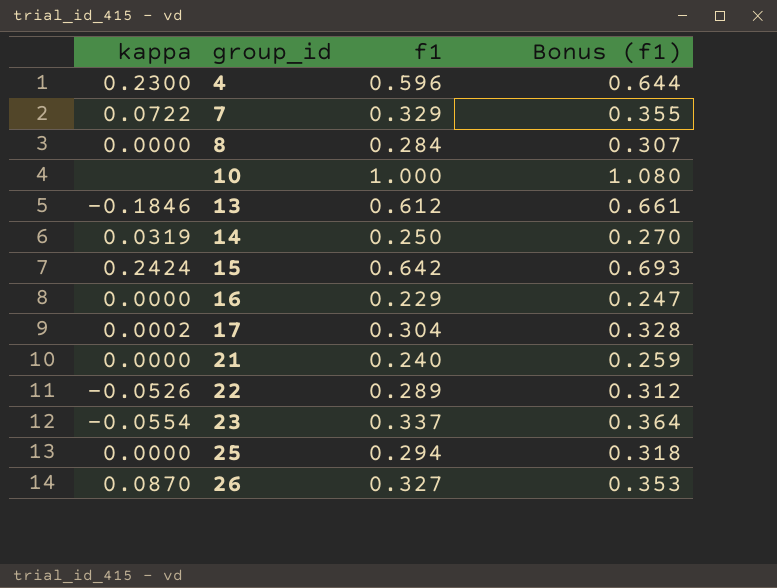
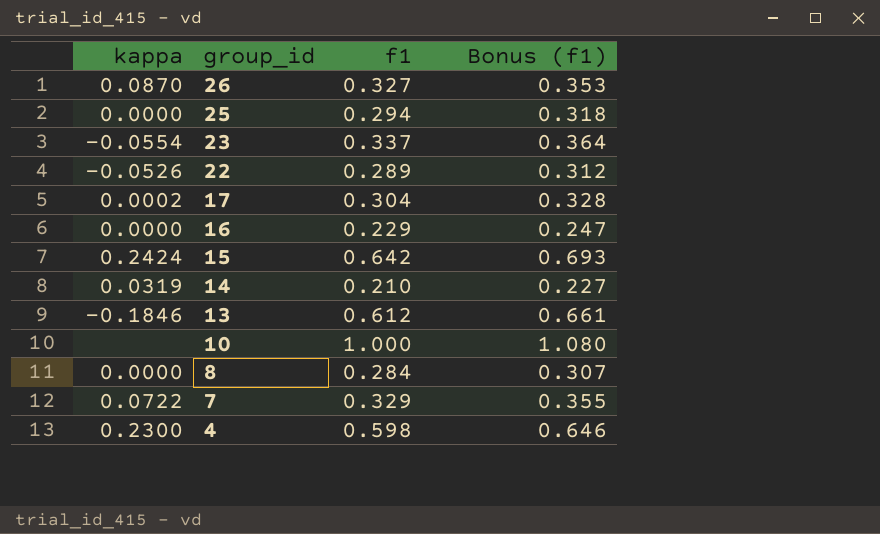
row order: group_id ascending -> group_id descending
row 21: 0.0000 | 0.240 | 0.259 -> none
14 | f1: 0.250 -> 0.210
14 | Bonus (f1): 0.270 -> 0.227
4 | f1: 0.596 -> 0.598
4 | Bonus (f1): 0.644 -> 0.646

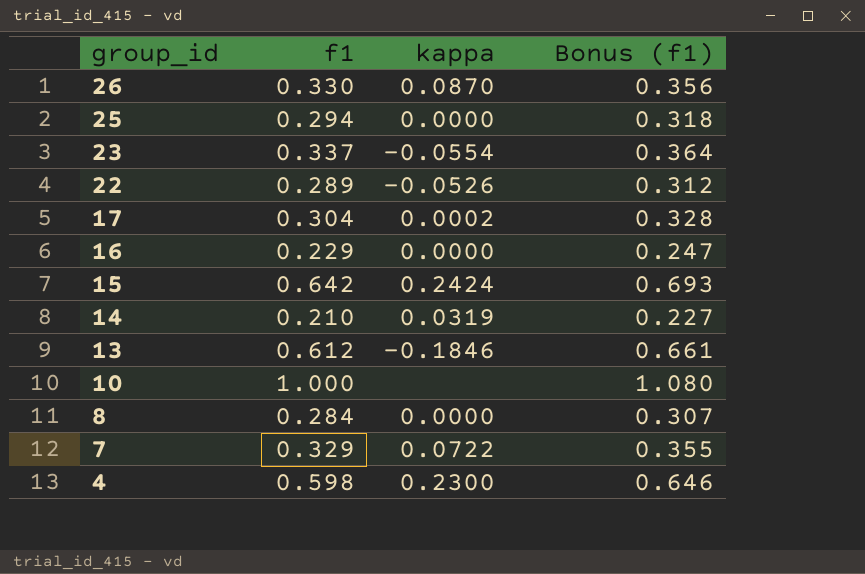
column kappa | position: 1 -> 3
26 | f1: 0.327 -> 0.330
26 | Bonus (f1): 0.353 -> 0.356

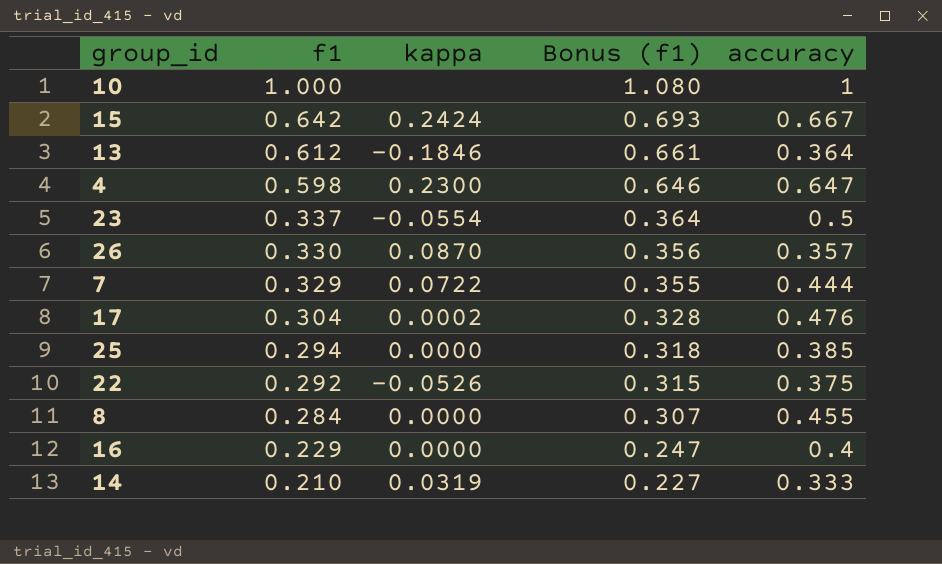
row order: group_id descending -> f1 descending
column accuracy | position: none -> 5
22 | f1: 0.289 -> 0.292
22 | Bonus (f1): 0.312 -> 0.315

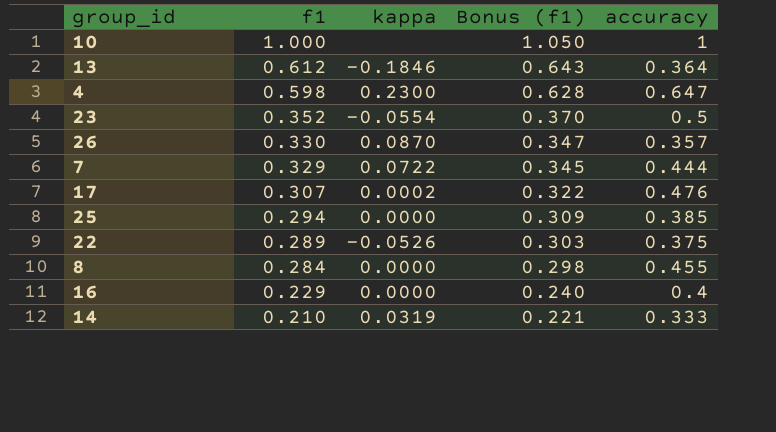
column Bonus (f1) | formula: [f1] * 1.08 -> [f1] * 1.05
row 15: 0.642 | 0.2424 | 0.693 | 0.667 -> none
23 | f1: 0.337 -> 0.352
17 | f1: 0.304 -> 0.307
22 | f1: 0.292 -> 0.289

